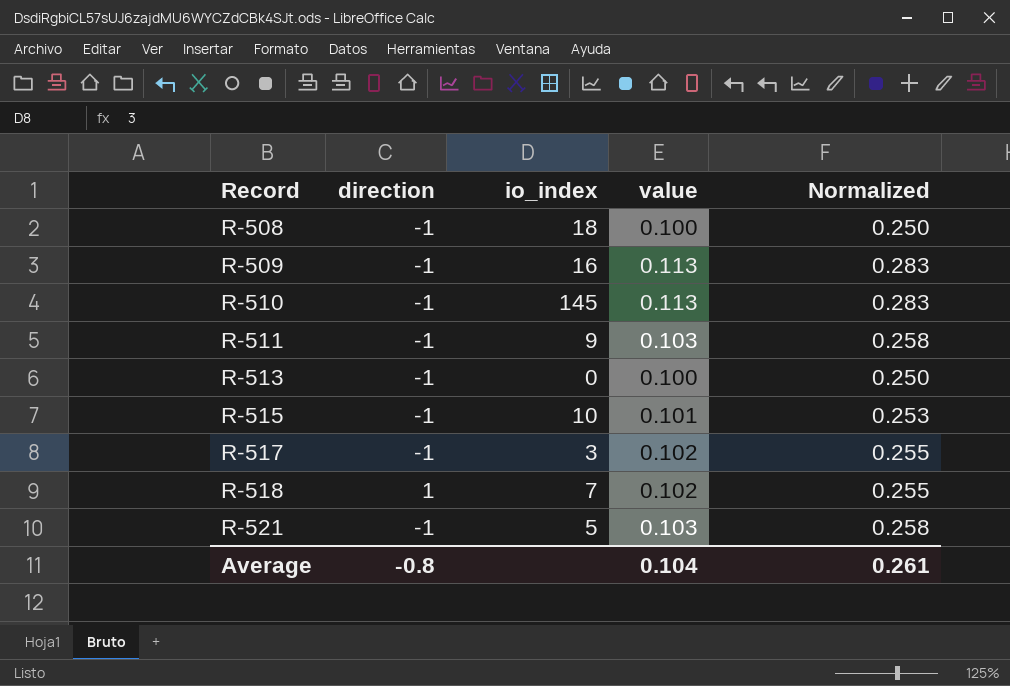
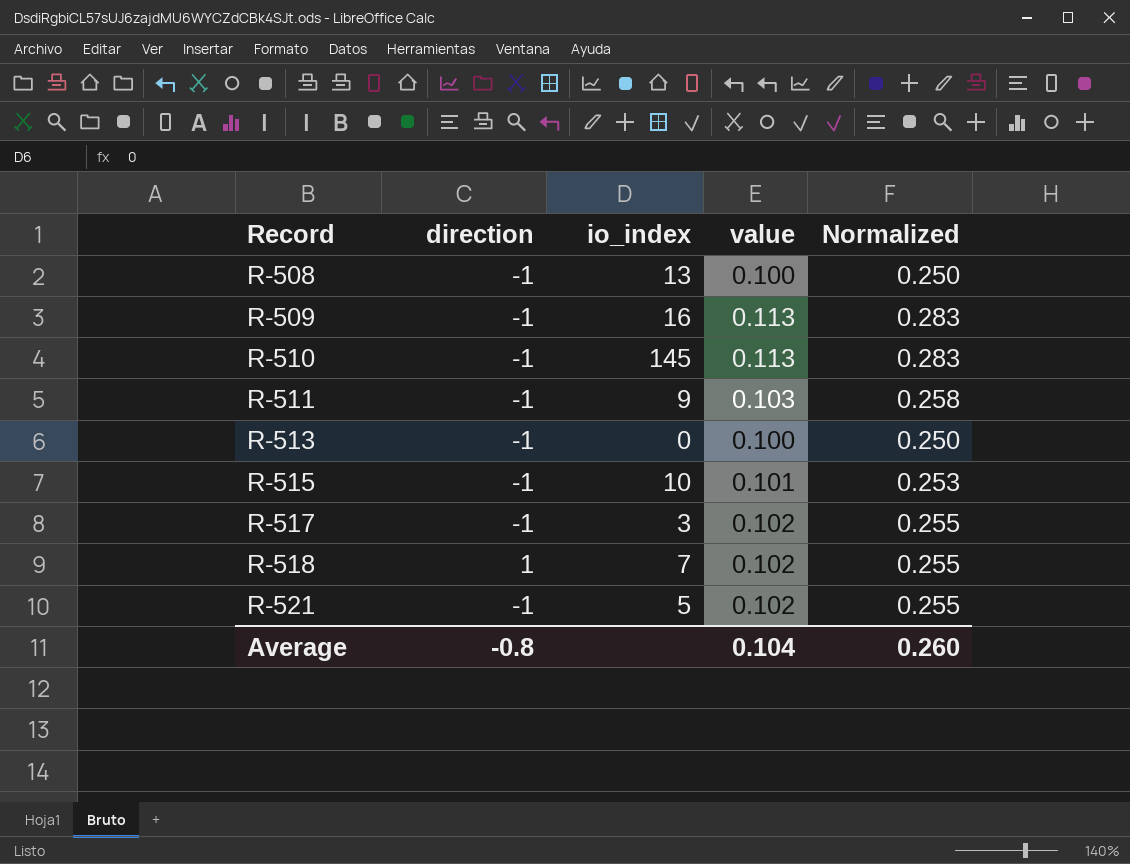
R-508 | io_index: 18 -> 13
R-521 | value: 0.103 -> 0.102
R-521 | Normalized: 0.258 -> 0.255
Average | Normalized: 0.261 -> 0.260

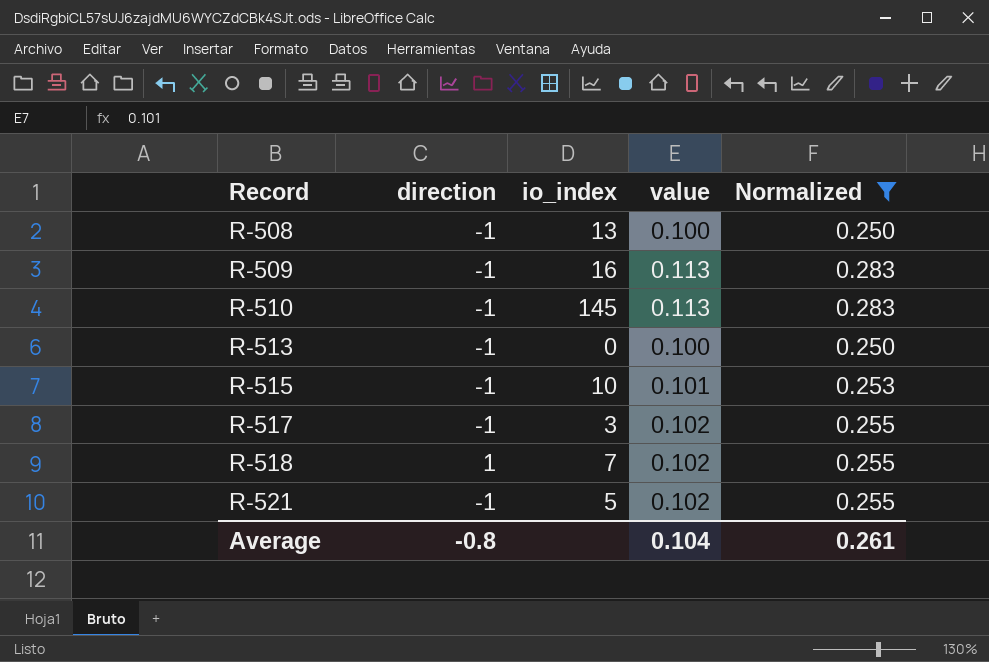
filter: none -> Normalized != 0.258
Average | Normalized: 0.260 -> 0.261

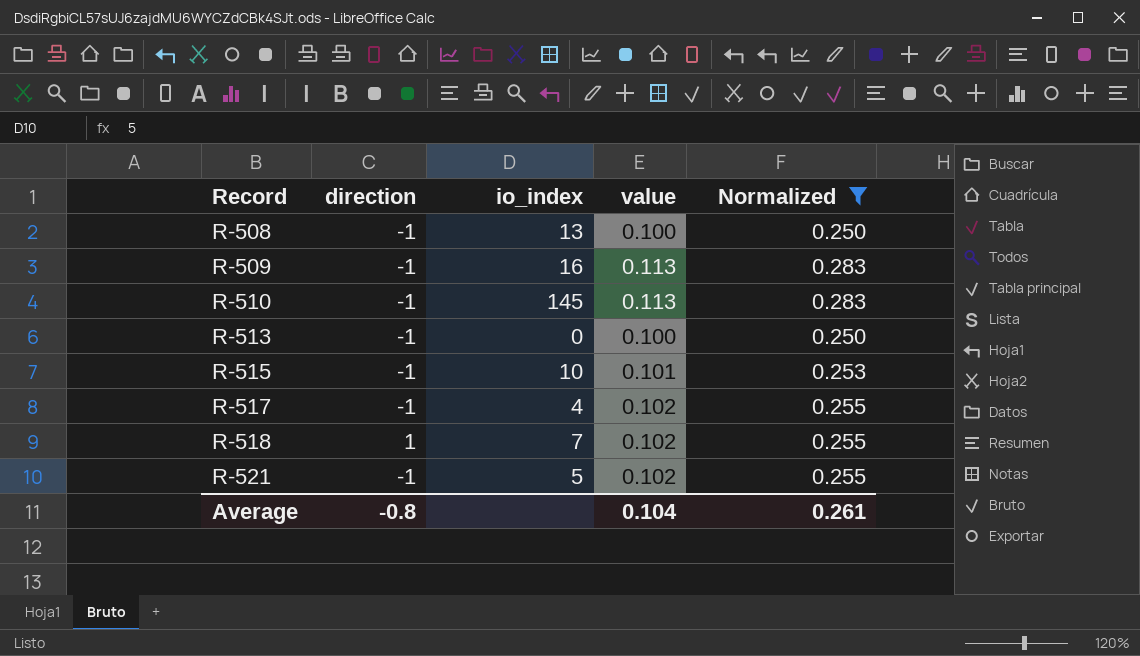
R-517 | io_index: 3 -> 4

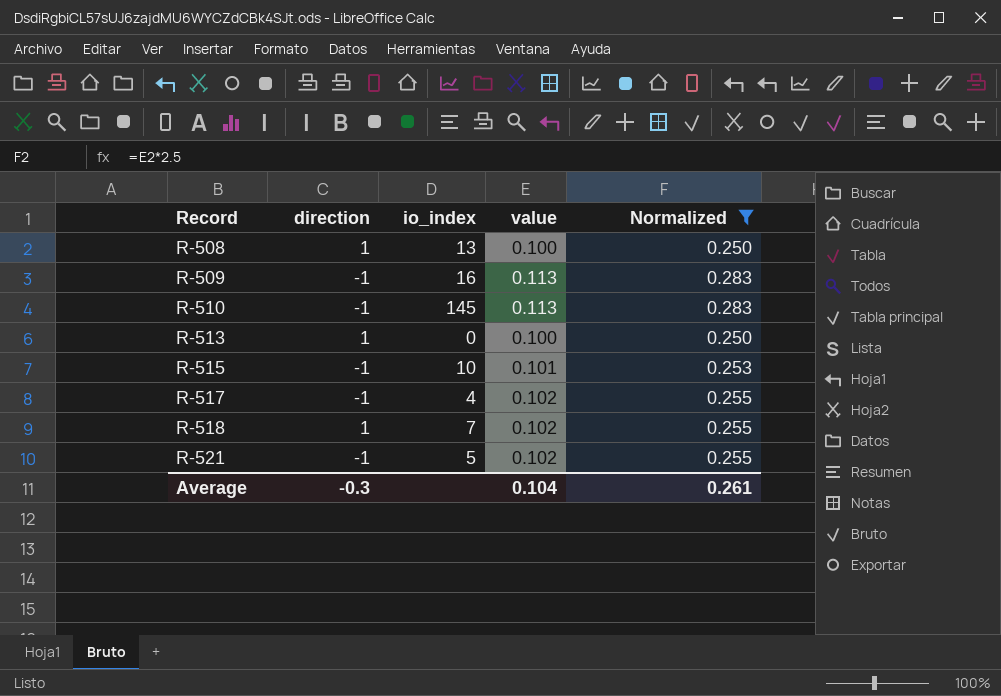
R-508 | direction: -1 -> 1
R-513 | direction: -1 -> 1
Average | direction: -0.8 -> -0.3

